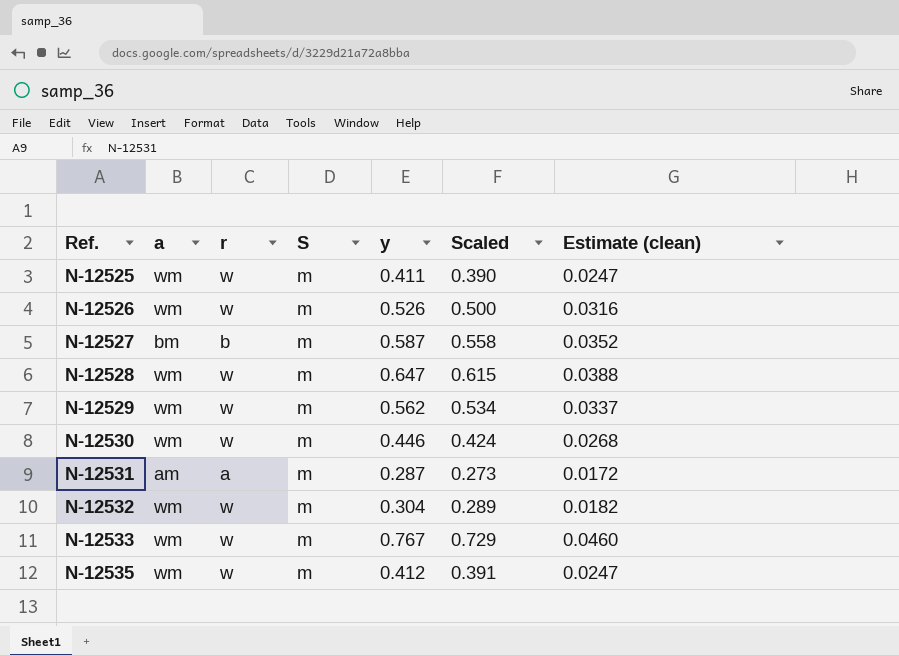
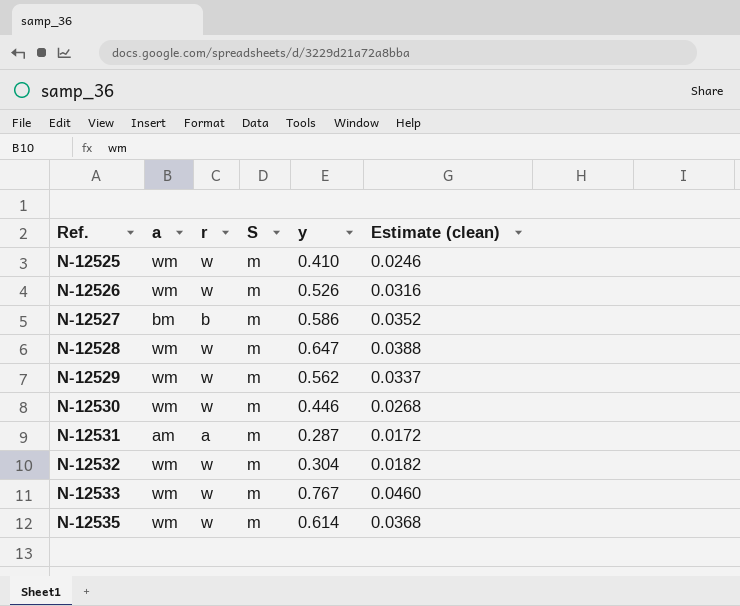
column Scaled | formula: [y] * 0.95 -> none
N-12525 | y: 0.411 -> 0.410
N-12525 | Estimate (clean): 0.0247 -> 0.0246
N-12527 | y: 0.587 -> 0.586
N-12535 | y: 0.412 -> 0.614
N-12535 | Estimate (clean): 0.0247 -> 0.0368

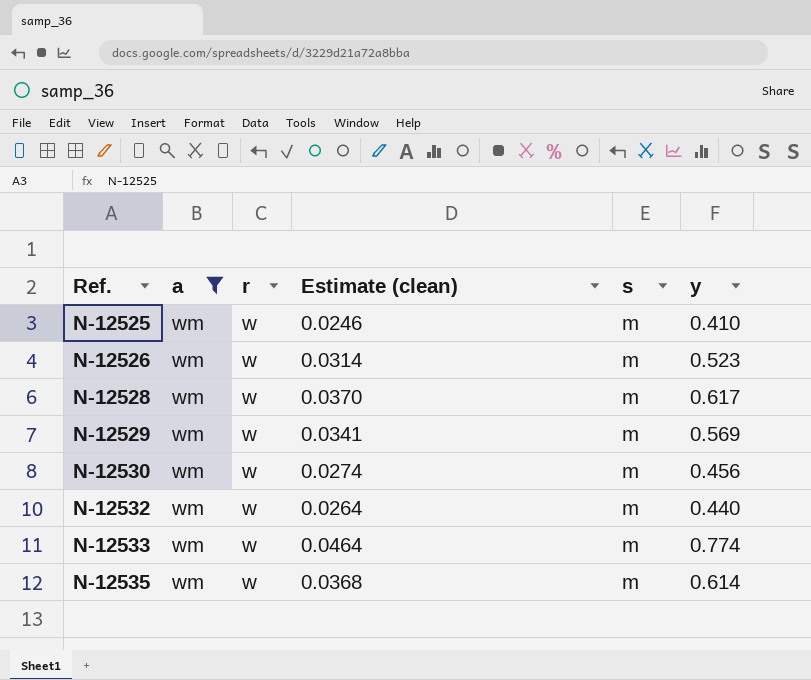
filter: none -> a = wm
column Estimate (clean) | position: 6 -> 4
column name: S -> s
N-12526 | Estimate (clean): 0.0316 -> 0.0314
N-12526 | y: 0.526 -> 0.523
N-12528 | Estimate (clean): 0.0388 -> 0.0370
N-12528 | y: 0.647 -> 0.617
N-12529 | Estimate (clean): 0.0337 -> 0.0341
N-12529 | y: 0.562 -> 0.569
N-12530 | Estimate (clean): 0.0268 -> 0.0274
N-12530 | y: 0.446 -> 0.456
N-12532 | Estimate (clean): 0.0182 -> 0.0264
N-12532 | y: 0.304 -> 0.440
N-12533 | Estimate (clean): 0.0460 -> 0.0464
N-12533 | y: 0.767 -> 0.774

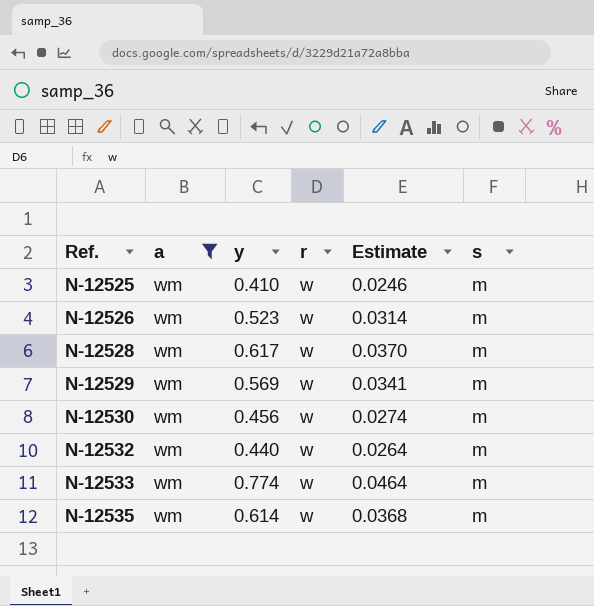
column y | position: 6 -> 3
column name: Estimate (clean) -> Estimate

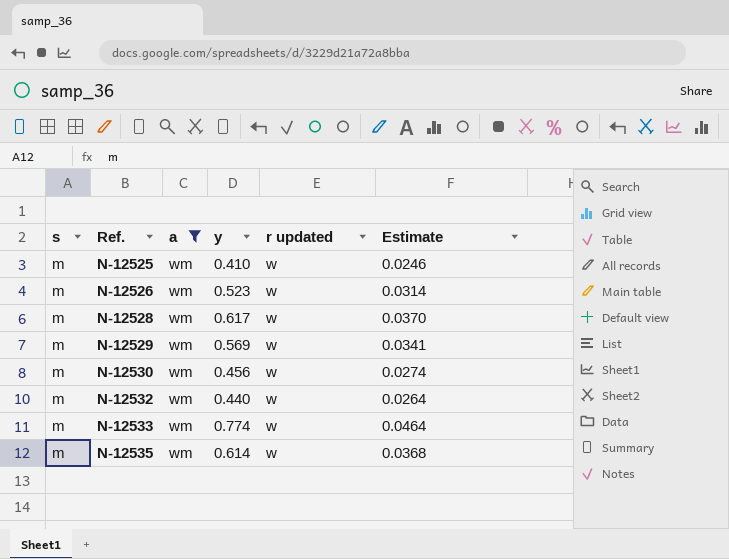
column s | position: 6 -> 1
column name: r -> r updated

